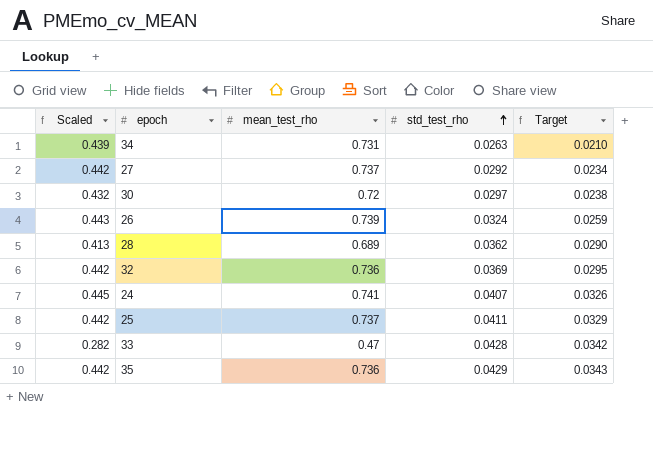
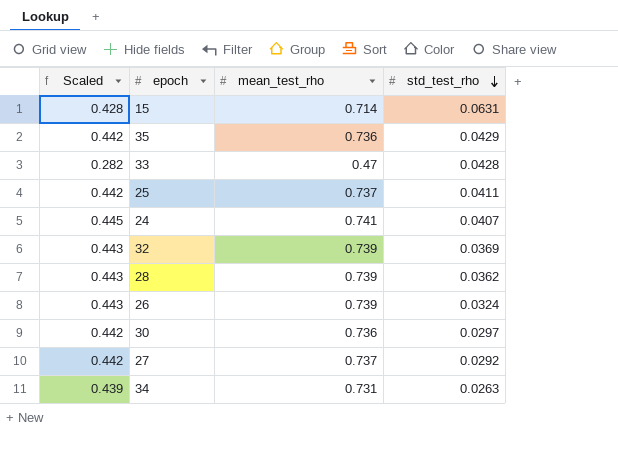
row order: std_test_rho ascending -> std_test_rho descending
column Target | formula: [std_test_rho] * 0.8 -> none
row 15: none -> 0.428 | 0.714 | 0.0631
32 | Scaled: 0.442 -> 0.443
32 | mean_test_rho: 0.736 -> 0.739
28 | Scaled: 0.413 -> 0.443
28 | mean_test_rho: 0.689 -> 0.739
30 | Scaled: 0.432 -> 0.442
30 | mean_test_rho: 0.72 -> 0.736

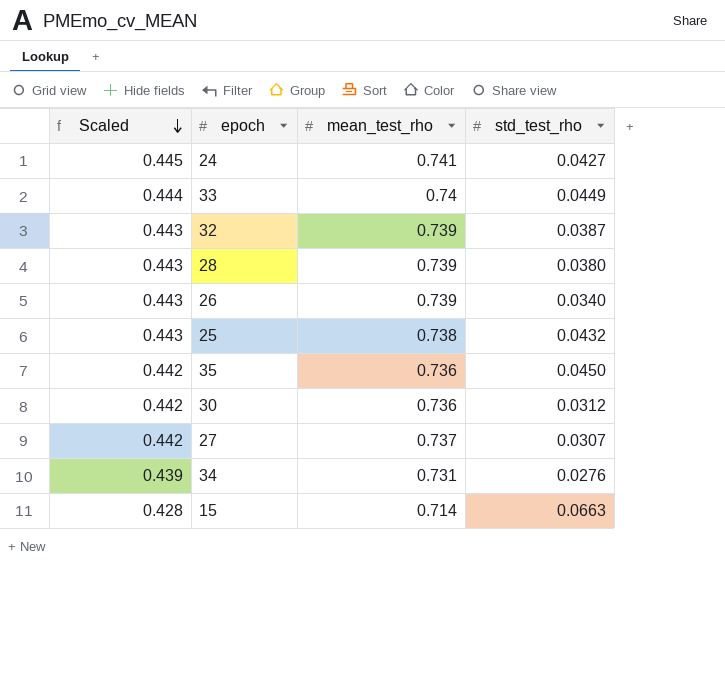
row order: std_test_rho descending -> Scaled descending
24 | std_test_rho: 0.0407 -> 0.0427
33 | Scaled: 0.282 -> 0.444
33 | mean_test_rho: 0.47 -> 0.74
33 | std_test_rho: 0.0428 -> 0.0449
32 | std_test_rho: 0.0369 -> 0.0387
28 | std_test_rho: 0.0362 -> 0.0380
26 | std_test_rho: 0.0324 -> 0.0340
25 | Scaled: 0.442 -> 0.443
25 | mean_test_rho: 0.737 -> 0.738
25 | std_test_rho: 0.0411 -> 0.0432
35 | std_test_rho: 0.0429 -> 0.0450
30 | std_test_rho: 0.0297 -> 0.0312
27 | std_test_rho: 0.0292 -> 0.0307
34 | std_test_rho: 0.0263 -> 0.0276
15 | std_test_rho: 0.0631 -> 0.0663

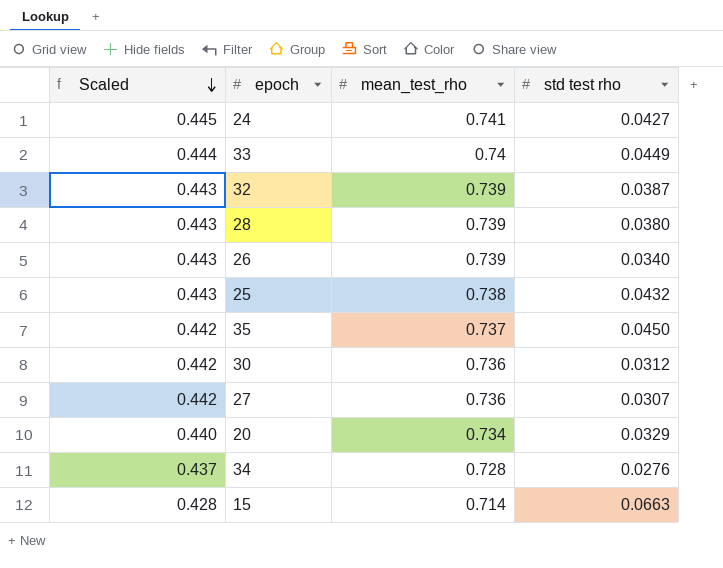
column name: std_test_rho -> std test rho
35 | mean_test_rho: 0.736 -> 0.737
27 | mean_test_rho: 0.737 -> 0.736
row 20: none -> 0.440 | 0.734 | 0.0329
34 | Scaled: 0.439 -> 0.437
34 | mean_test_rho: 0.731 -> 0.728

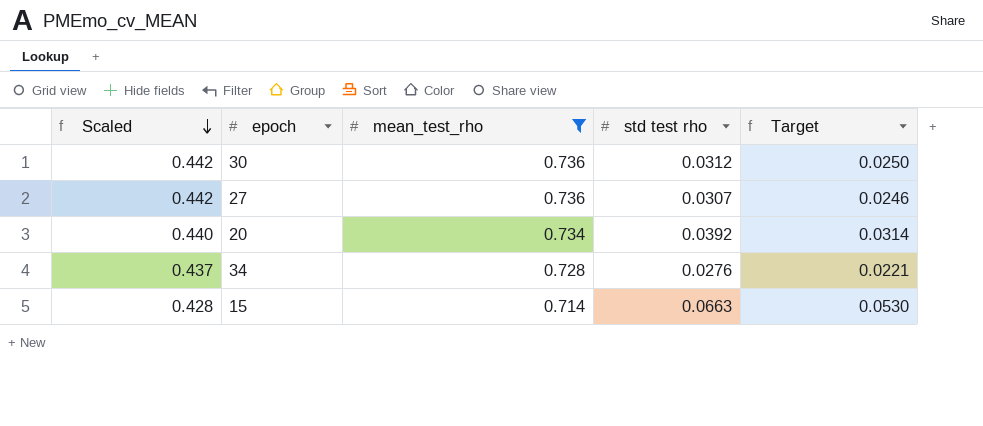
filter: none -> mean_test_rho <= 0.736
column Target | formula: none -> [std test rho] * 0.8
20 | std test rho: 0.0329 -> 0.0392

